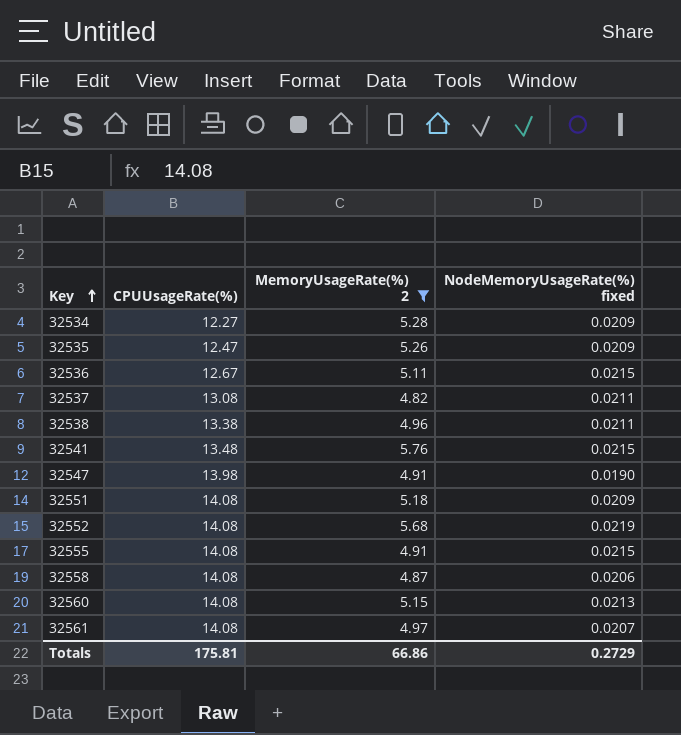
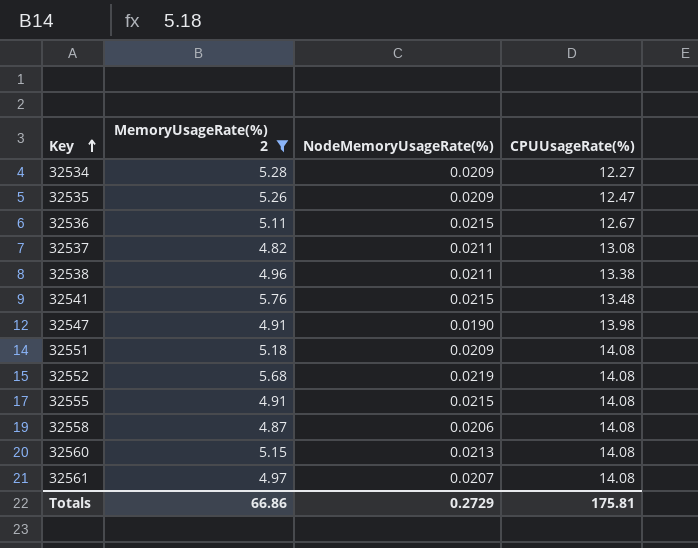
column name: NodeMemoryUsageRate(%) fixed -> NodeMemoryUsageRate(%)
column CPUUsageRate(%) | position: 2 -> 4

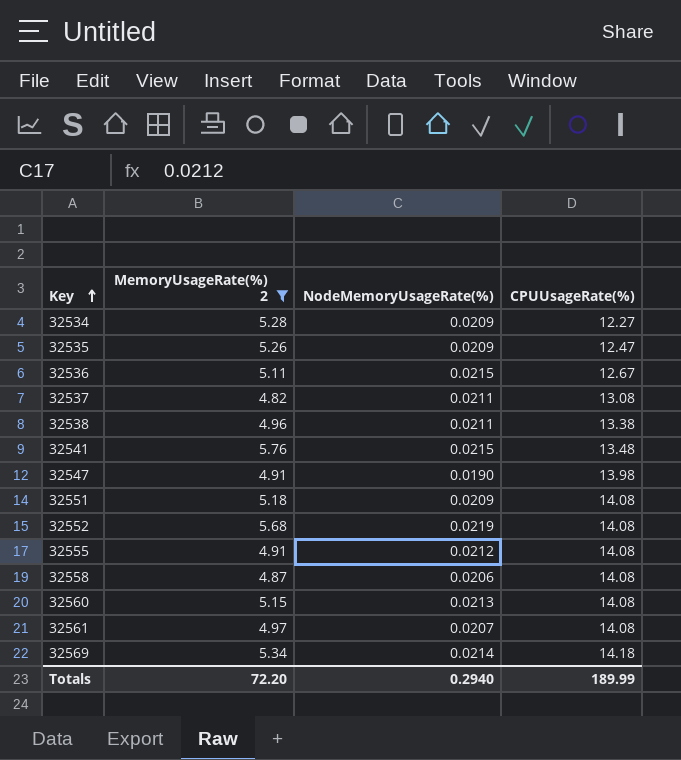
32555 | NodeMemoryUsageRate(%): 0.0215 -> 0.0212
row 32569: none -> 5.34 | 0.0214 | 14.18
Totals | MemoryUsageRate(%) 2: 66.86 -> 72.20
Totals | NodeMemoryUsageRate(%): 0.2729 -> 0.2940
Totals | CPUUsageRate(%): 175.81 -> 189.99

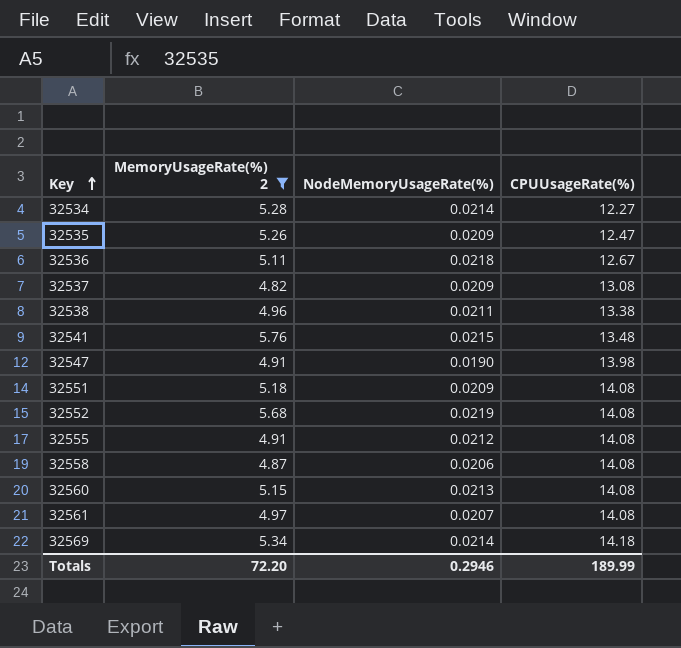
32534 | NodeMemoryUsageRate(%): 0.0209 -> 0.0214
32536 | NodeMemoryUsageRate(%): 0.0215 -> 0.0218
32537 | NodeMemoryUsageRate(%): 0.0211 -> 0.0209
Totals | NodeMemoryUsageRate(%): 0.2940 -> 0.2946

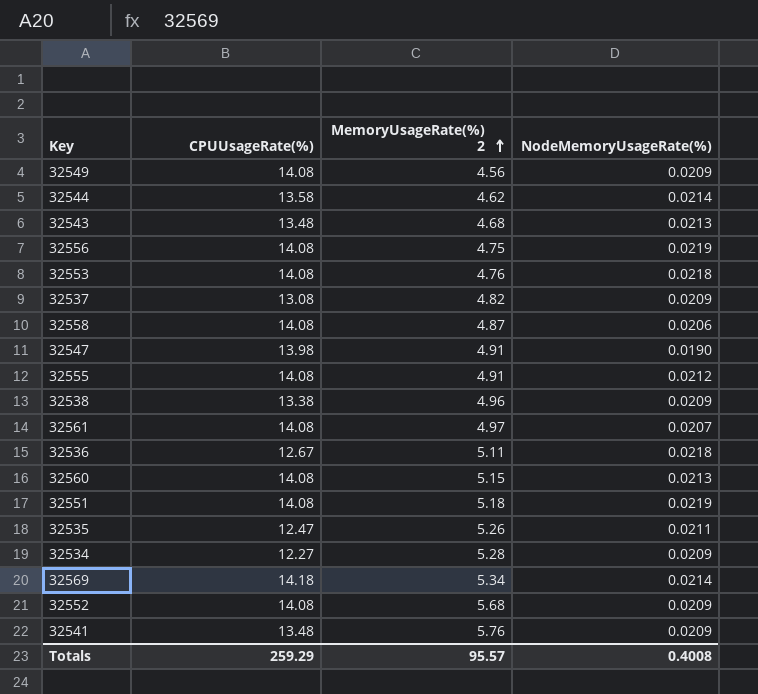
filter: MemoryUsageRate(%) 2 >= 4.82 -> none
row order: Key ascending -> MemoryUsageRate(%) 2 ascending
column CPUUsageRate(%) | position: 4 -> 2
32538 | NodeMemoryUsageRate(%): 0.0211 -> 0.0209
32551 | NodeMemoryUsageRate(%): 0.0209 -> 0.0219
32535 | NodeMemoryUsageRate(%): 0.0209 -> 0.0211
32534 | NodeMemoryUsageRate(%): 0.0214 -> 0.0209
32552 | NodeMemoryUsageRate(%): 0.0219 -> 0.0209
32541 | NodeMemoryUsageRate(%): 0.0215 -> 0.0209
Totals | CPUUsageRate(%): 189.99 -> 259.29
Totals | MemoryUsageRate(%) 2: 72.20 -> 95.57
Totals | NodeMemoryUsageRate(%): 0.2946 -> 0.4008

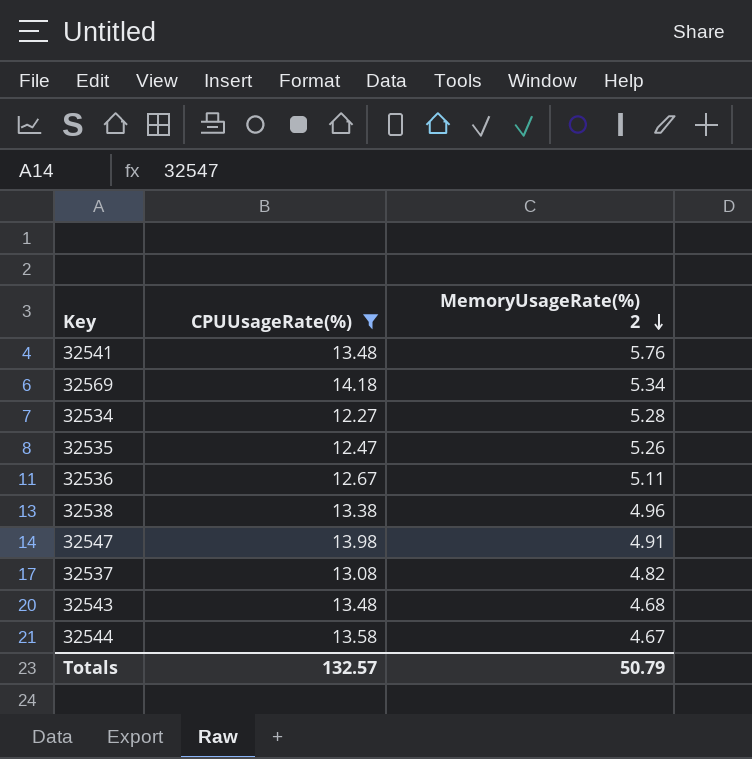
filter: none -> CPUUsageRate(%) != 14.08
row order: MemoryUsageRate(%) 2 ascending -> MemoryUsageRate(%) 2 descending
column NodeMemoryUsageRate(%) | position: 4 -> none
32544 | MemoryUsageRate(%) 2: 4.62 -> 4.67
Totals | CPUUsageRate(%): 259.29 -> 132.57
Totals | MemoryUsageRate(%) 2: 95.57 -> 50.79

